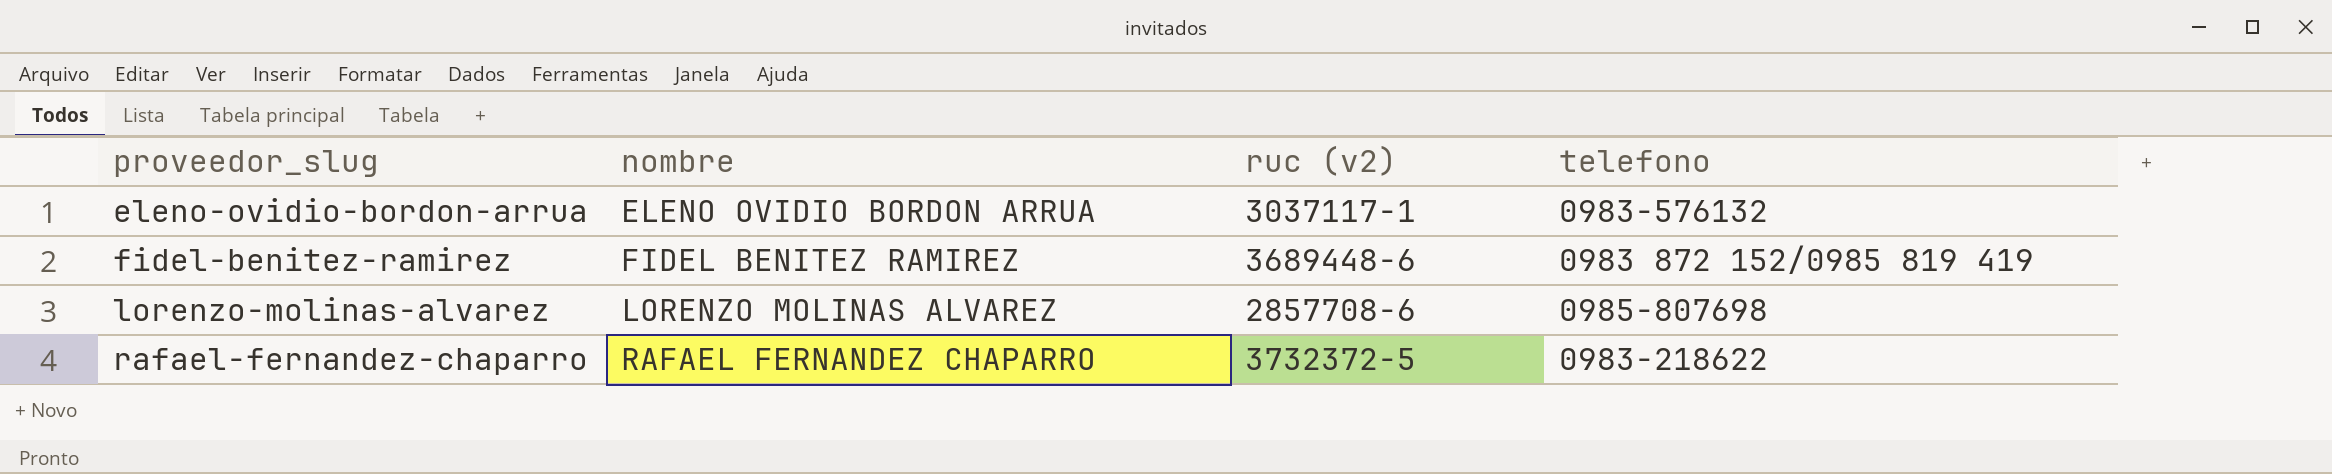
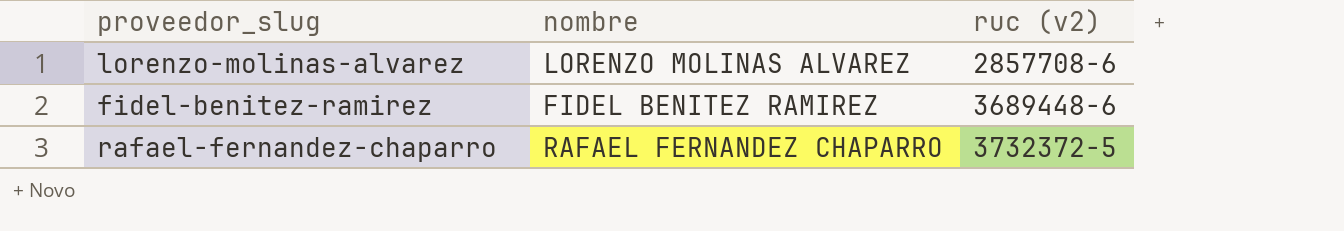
row order: proveedor_slug ascending -> ruc (v2) ascending
column telefono | position: 4 -> none
row eleno-ovidio-bordon-arrua: ELENO OVIDIO BORDON ARRUA | 3037117-1 | 0983-576132 -> none

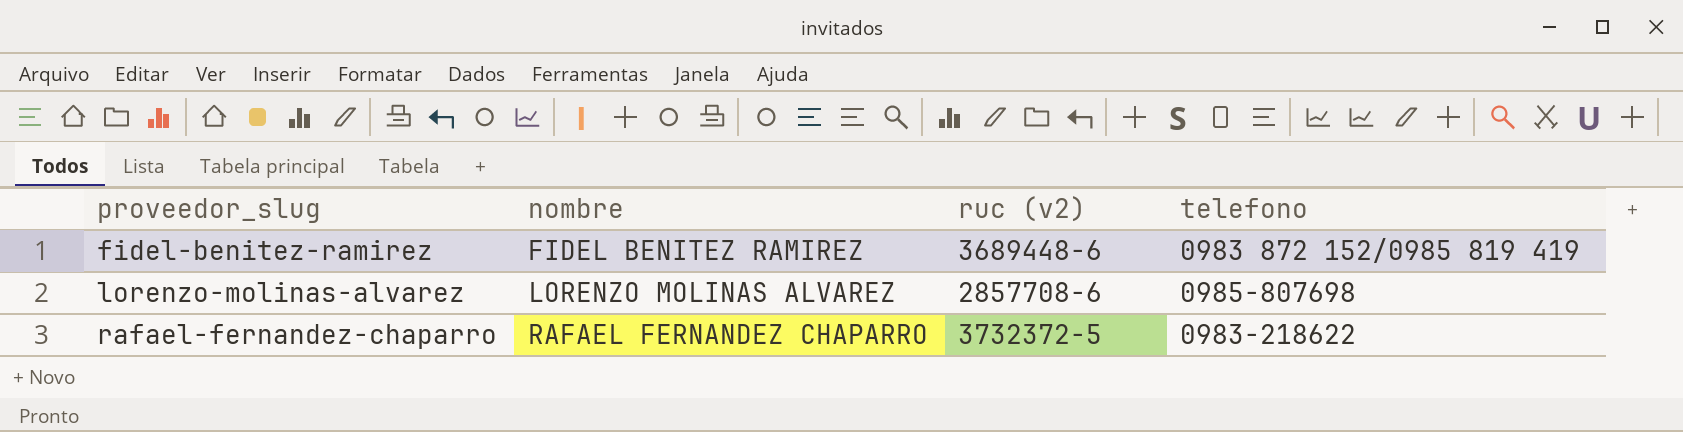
row order: ruc (v2) ascending -> proveedor_slug ascending
column telefono | position: none -> 4

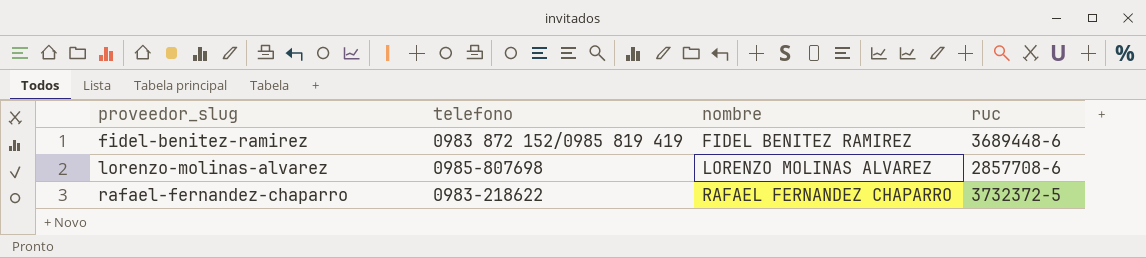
column telefono | position: 4 -> 2
column name: ruc (v2) -> ruc

